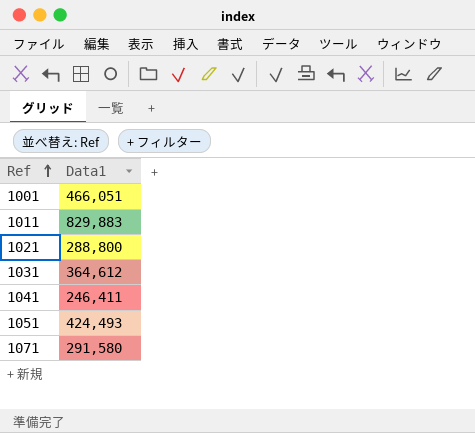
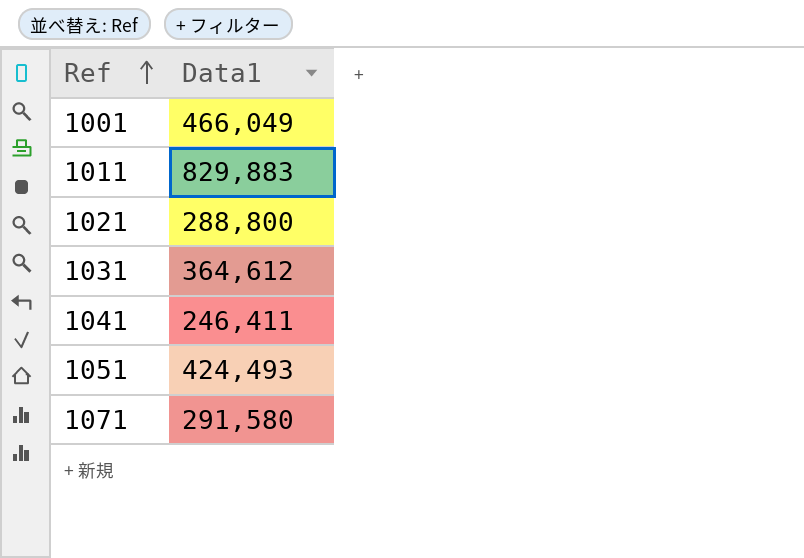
1001 | Data1: 466,051 -> 466,049

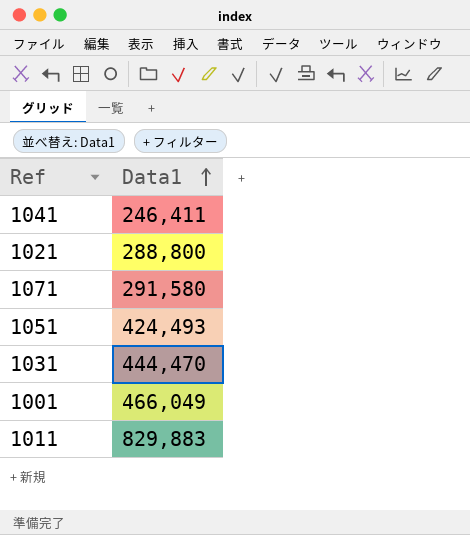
row order: Ref ascending -> Data1 ascending
1031 | Data1: 364,612 -> 444,470

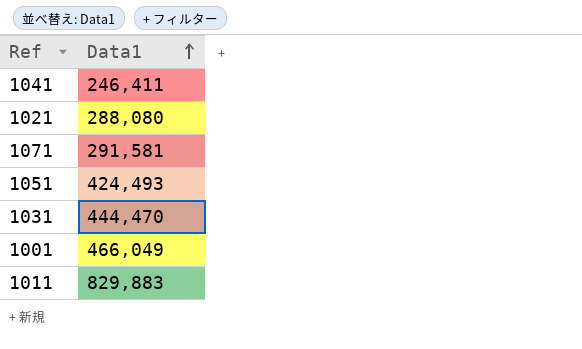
1021 | Data1: 288,800 -> 288,080
1071 | Data1: 291,580 -> 291,581

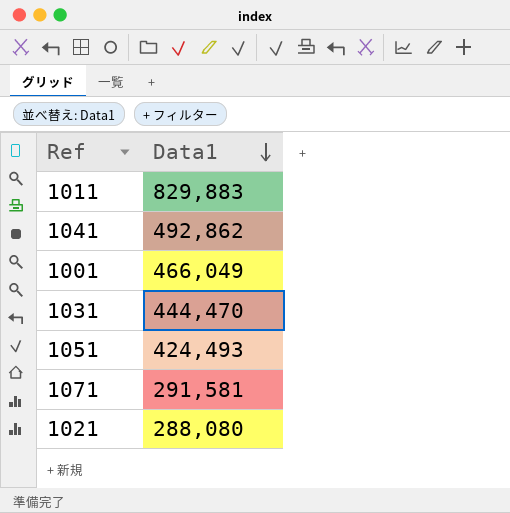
row order: Data1 ascending -> Data1 descending
1041 | Data1: 246,411 -> 492,862

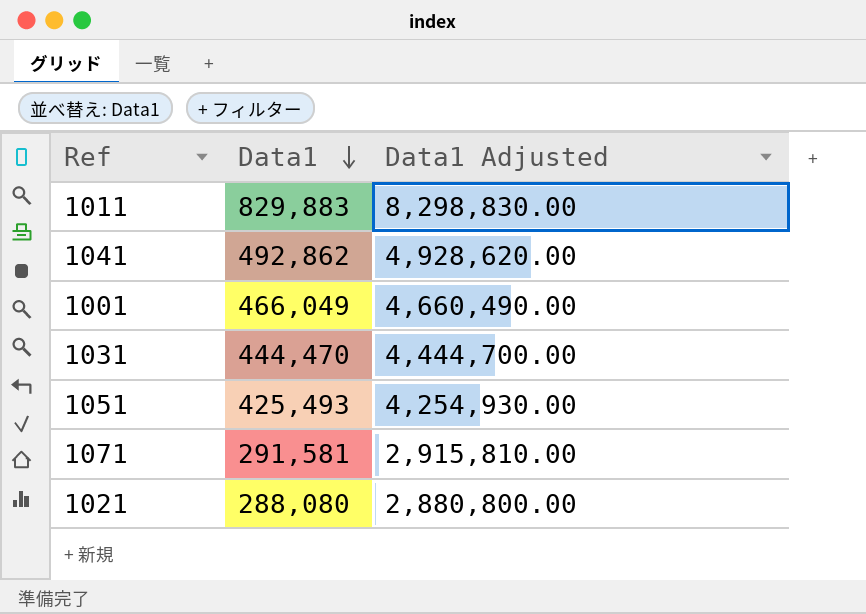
column Data1 Adjusted | formula: none -> [Data1] * 10
1051 | Data1: 424,493 -> 425,493

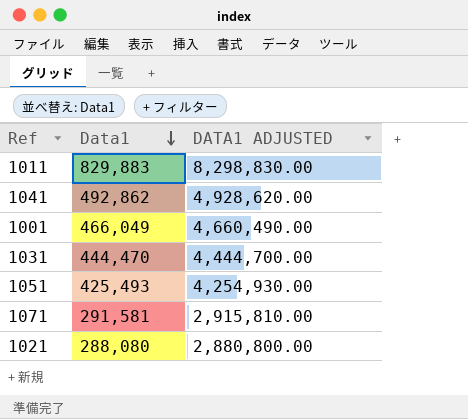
column name: Data1 Adjusted -> DATA1 ADJUSTED

